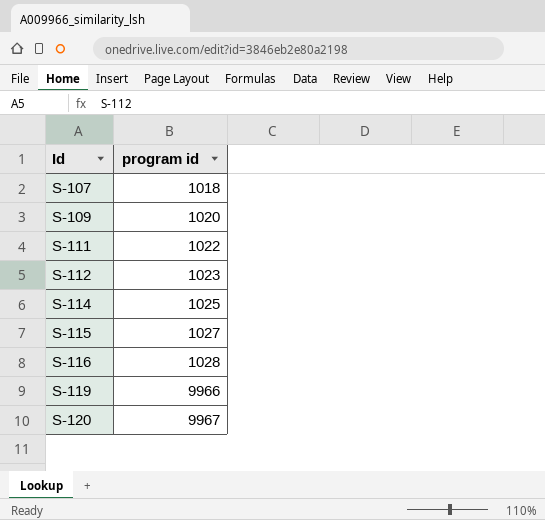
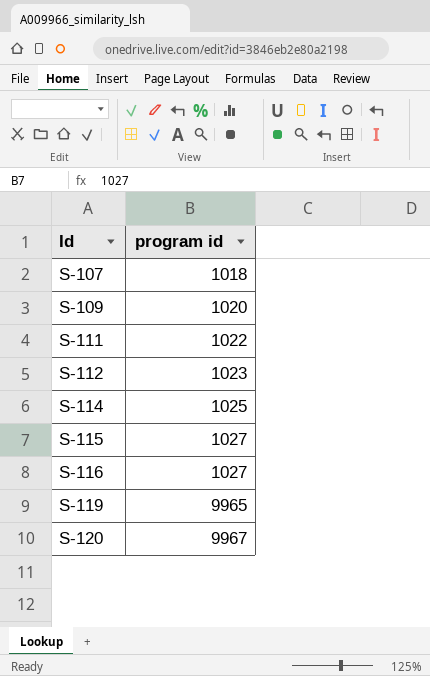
S-116 | program id: 1028 -> 1027
S-119 | program id: 9966 -> 9965

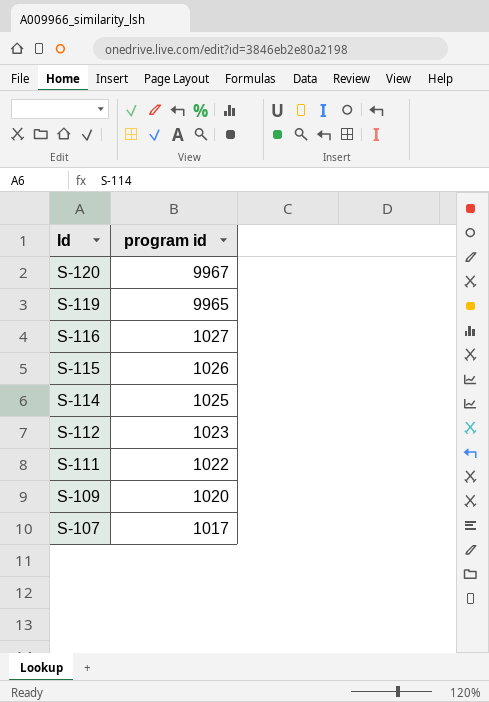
row order: Id ascending -> Id descending
S-115 | program id: 1027 -> 1026
S-107 | program id: 1018 -> 1017

